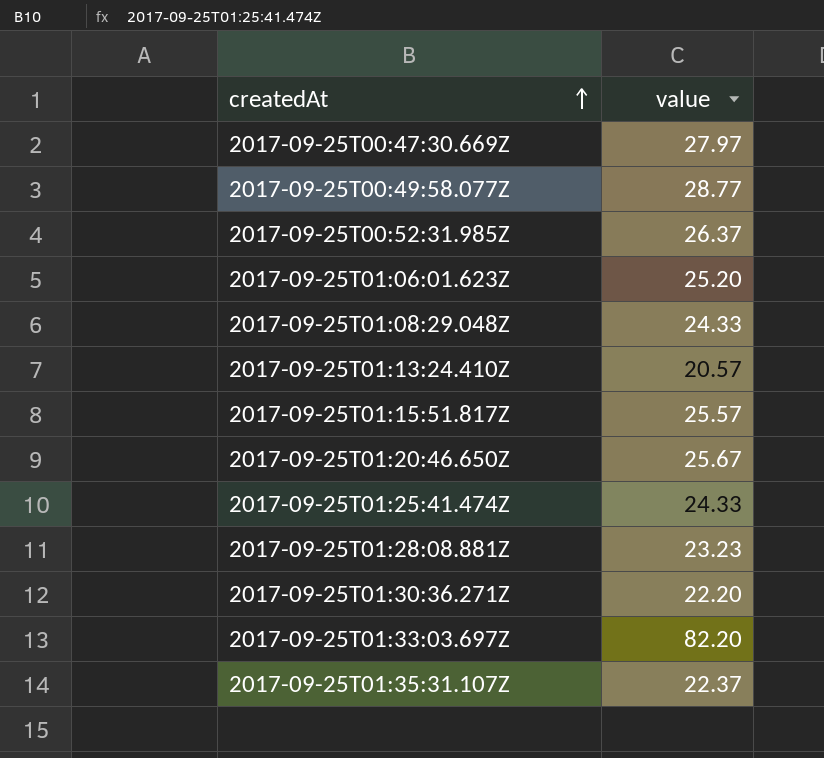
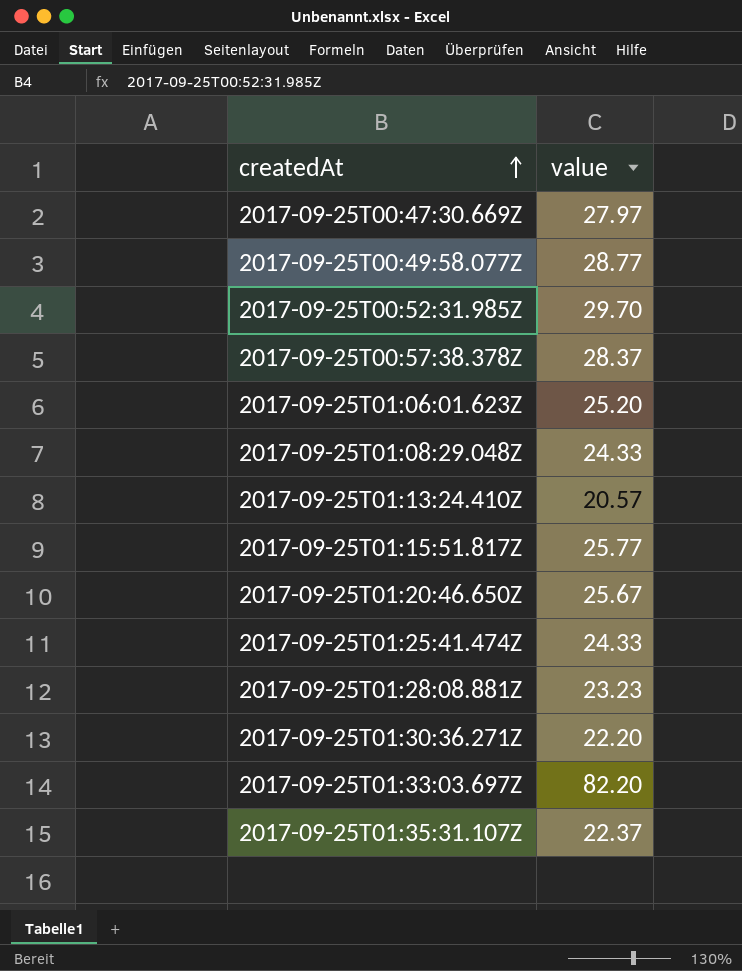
2017-09-25T00:52:31.985Z | value: 26.37 -> 29.70
row 2017-09-25T00:57:38.378Z: none -> 28.37
2017-09-25T01:15:51.817Z | value: 25.57 -> 25.77

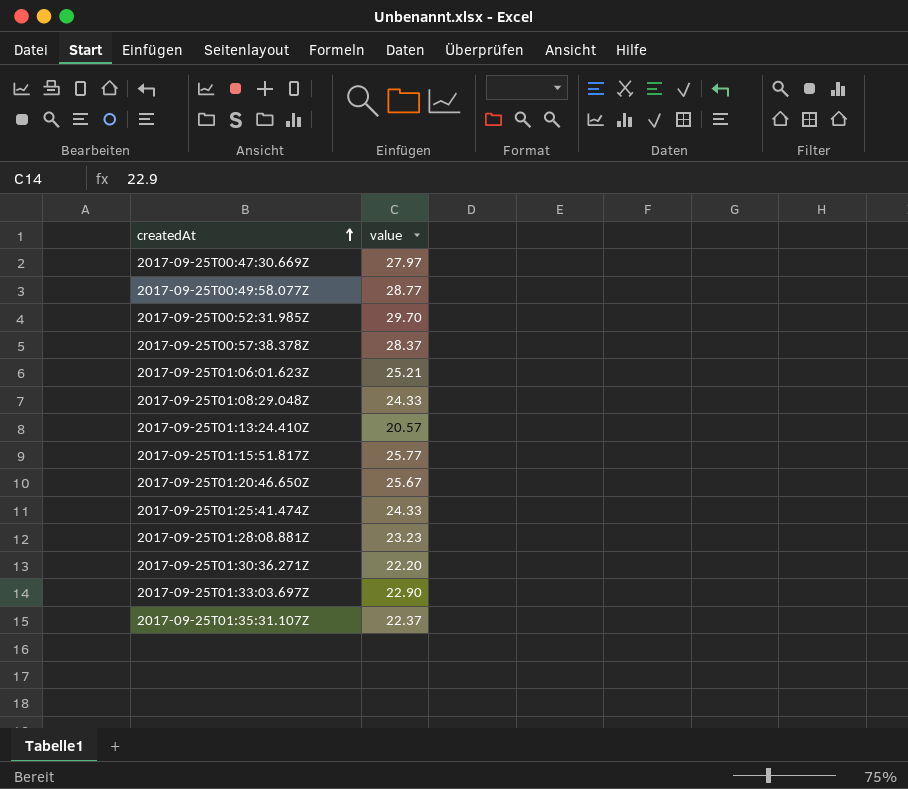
2017-09-25T01:06:01.623Z | value: 25.20 -> 25.21
2017-09-25T01:33:03.697Z | value: 82.20 -> 22.90

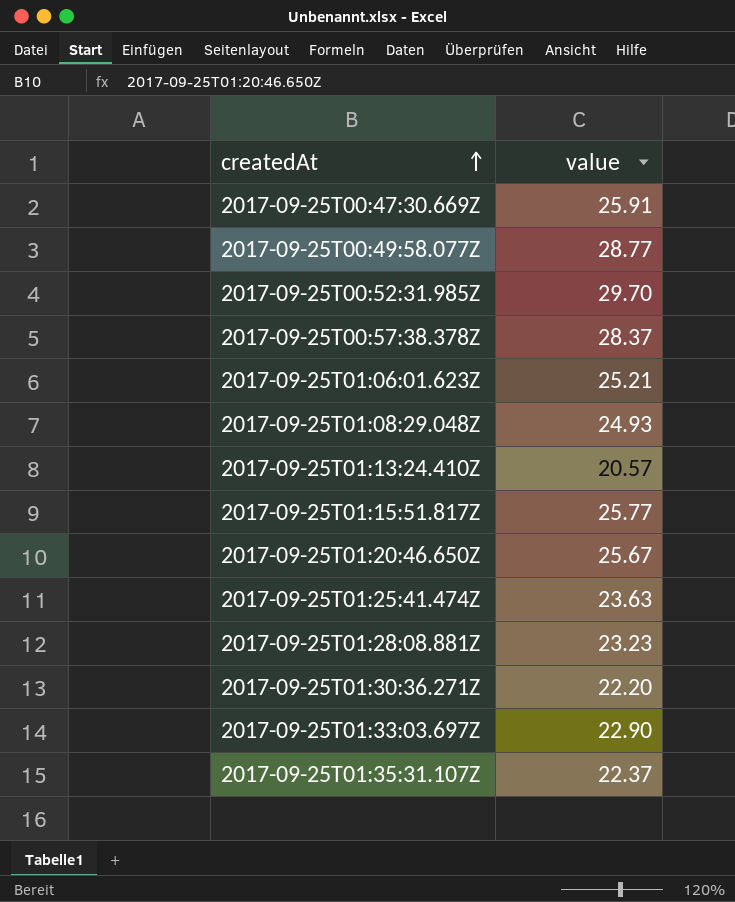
2017-09-25T00:47:30.669Z | value: 27.97 -> 25.91
2017-09-25T01:08:29.048Z | value: 24.33 -> 24.93
2017-09-25T01:25:41.474Z | value: 24.33 -> 23.63

